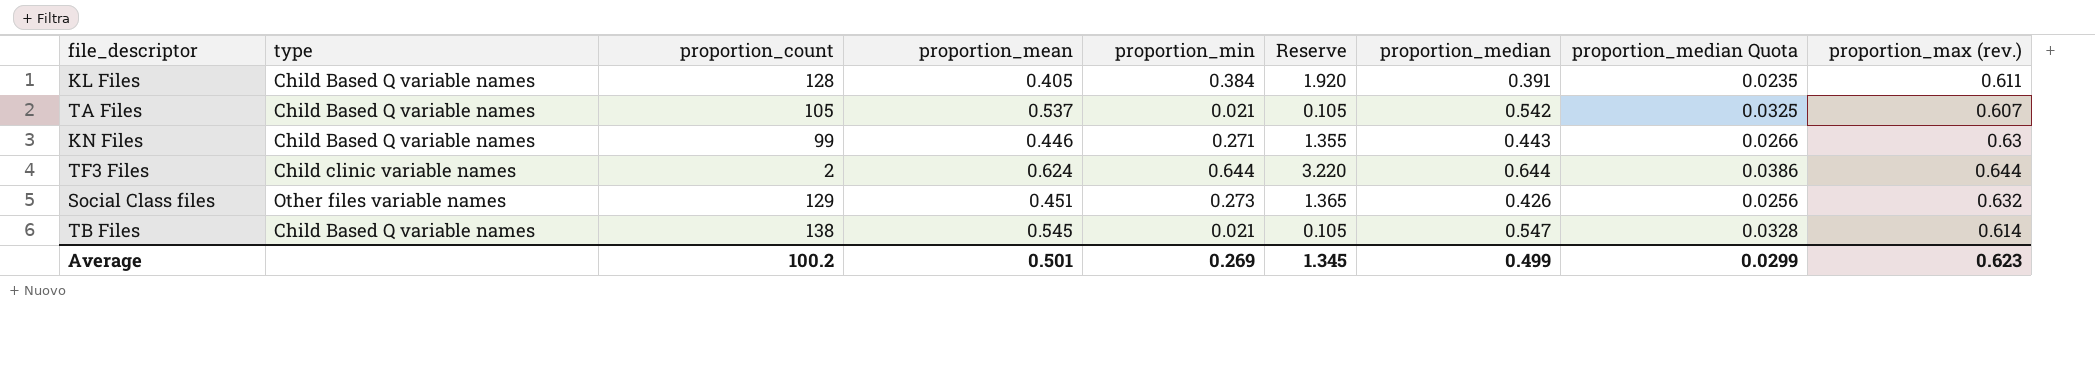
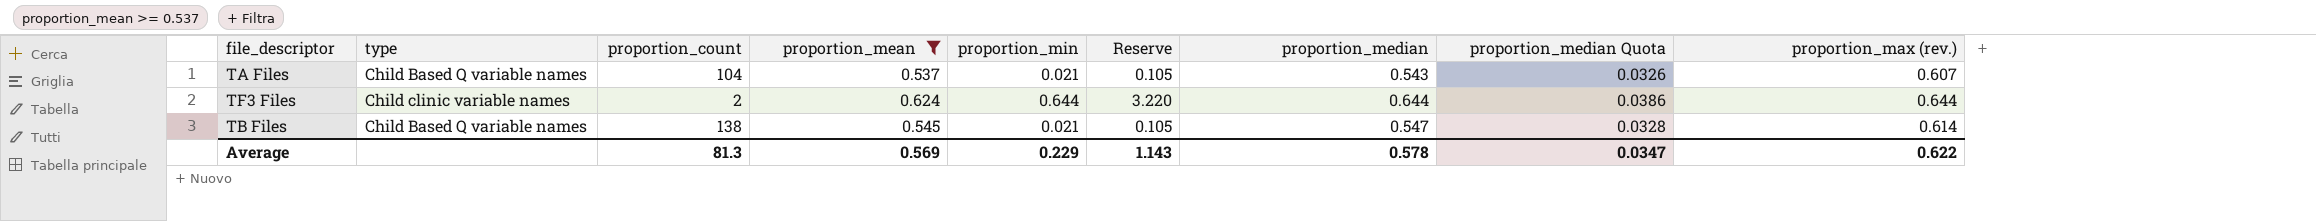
filter: none -> proportion_mean >= 0.537
TA Files | proportion_count: 105 -> 104
TA Files | proportion_median: 0.542 -> 0.543
TA Files | proportion_median Quota: 0.0325 -> 0.0326
Average | proportion_count: 100.2 -> 81.3
Average | proportion_mean: 0.501 -> 0.569
Average | proportion_min: 0.269 -> 0.229
Average | Reserve: 1.345 -> 1.143
Average | proportion_median: 0.499 -> 0.578
Average | proportion_median Quota: 0.0299 -> 0.0347
Average | proportion_max (rev.): 0.623 -> 0.622

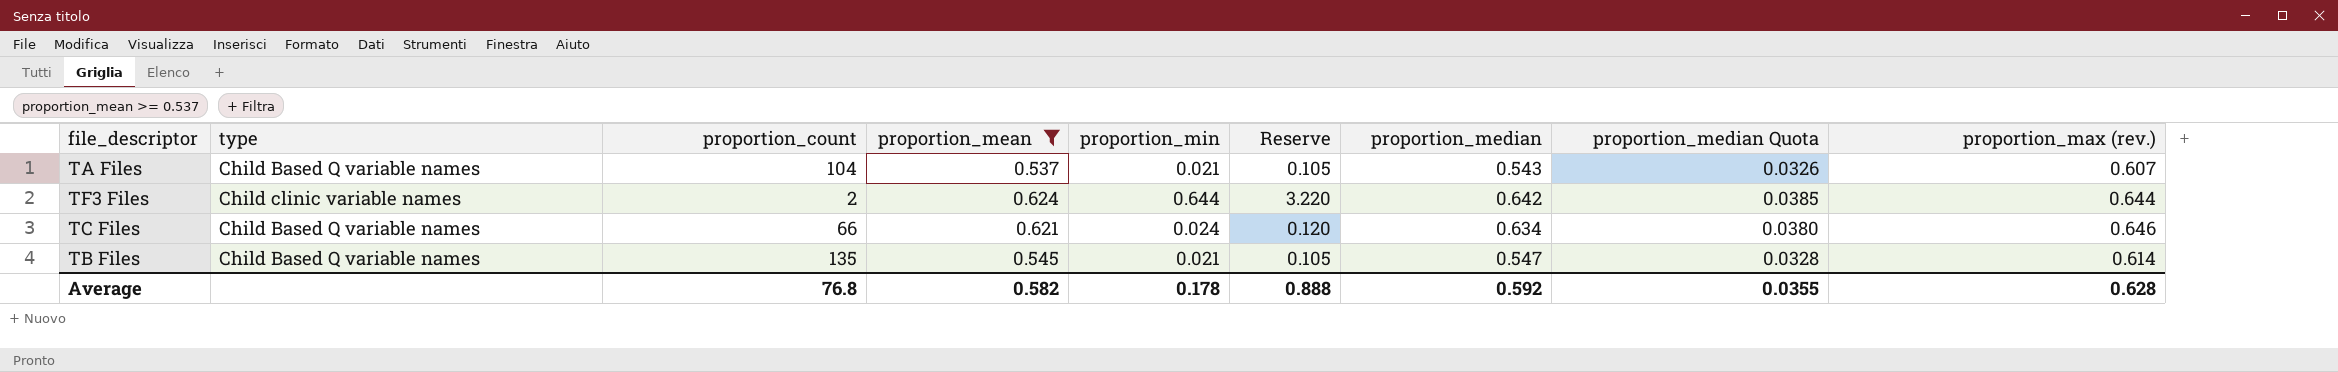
TF3 Files | proportion_median: 0.644 -> 0.642
TF3 Files | proportion_median Quota: 0.0386 -> 0.0385
row TC Files: none -> Child Based Q variable names | 66 | 0.621 | 0.024 | 0.120 | 0.634 | 0.0380 | 0.646
TB Files | proportion_count: 138 -> 135
Average | proportion_count: 81.3 -> 76.8
Average | proportion_mean: 0.569 -> 0.582
Average | proportion_min: 0.229 -> 0.178
Average | Reserve: 1.143 -> 0.888
Average | proportion_median: 0.578 -> 0.592
Average | proportion_median Quota: 0.0347 -> 0.0355
Average | proportion_max (rev.): 0.622 -> 0.628

